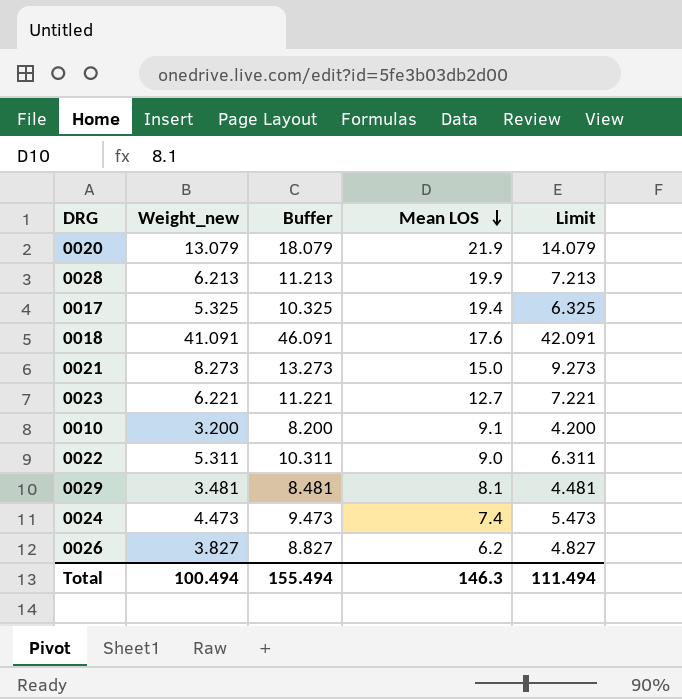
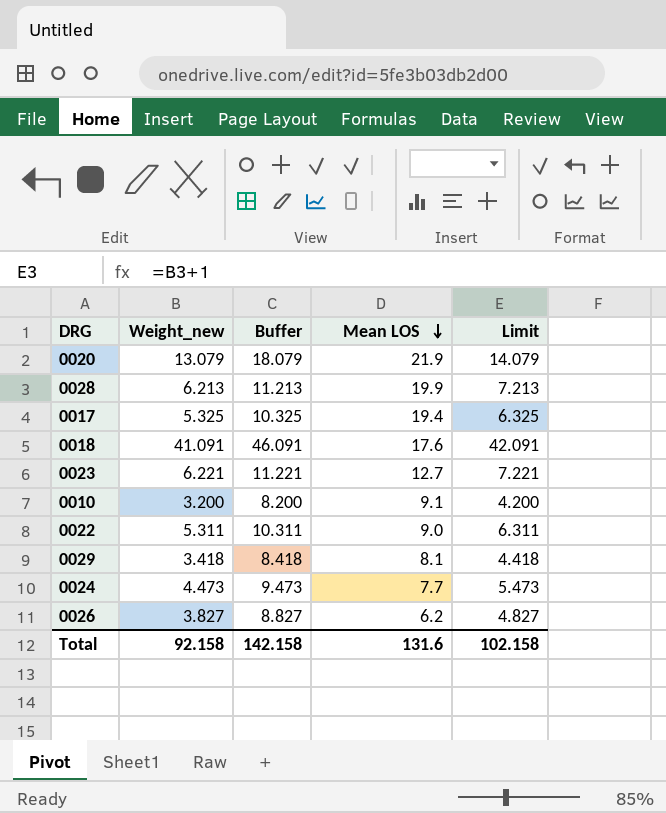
row 0021: 8.273 | 13.273 | 15.0 | 9.273 -> none
0029 | Weight_new: 3.481 -> 3.418
0029 | Buffer: 8.481 -> 8.418
0029 | Limit: 4.481 -> 4.418
0024 | Mean LOS: 7.4 -> 7.7
Total | Weight_new: 100.494 -> 92.158
Total | Buffer: 155.494 -> 142.158
Total | Mean LOS: 146.3 -> 131.6
Total | Limit: 111.494 -> 102.158

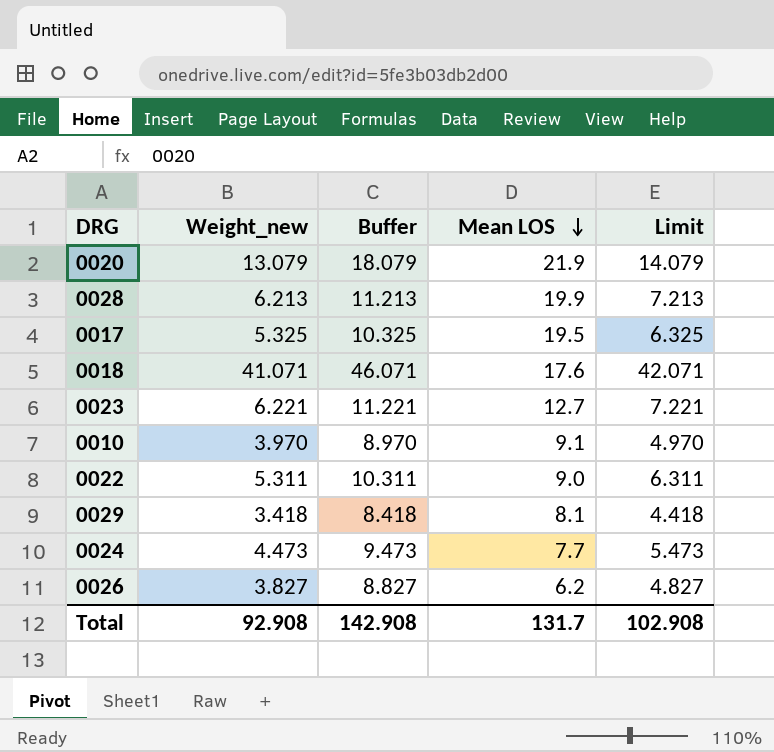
0017 | Mean LOS: 19.4 -> 19.5
0018 | Weight_new: 41.091 -> 41.071
0018 | Buffer: 46.091 -> 46.071
0018 | Limit: 42.091 -> 42.071
0010 | Weight_new: 3.200 -> 3.970
0010 | Buffer: 8.200 -> 8.970
0010 | Limit: 4.200 -> 4.970
Total | Weight_new: 92.158 -> 92.908
Total | Buffer: 142.158 -> 142.908
Total | Mean LOS: 131.6 -> 131.7
Total | Limit: 102.158 -> 102.908

